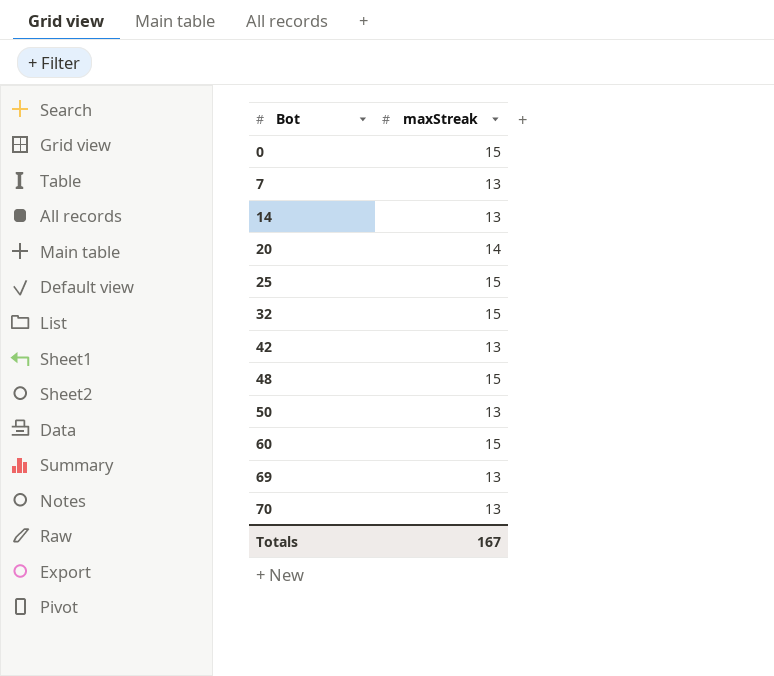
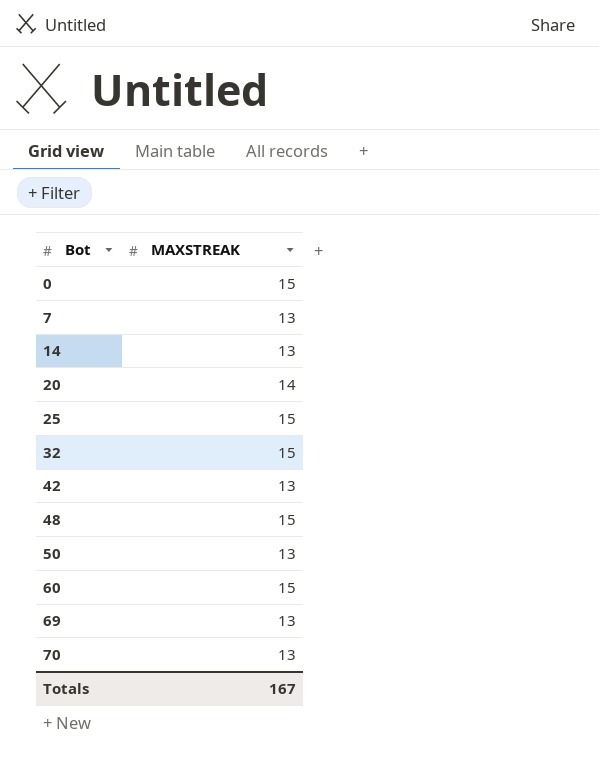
column name: maxStreak -> MAXSTREAK

